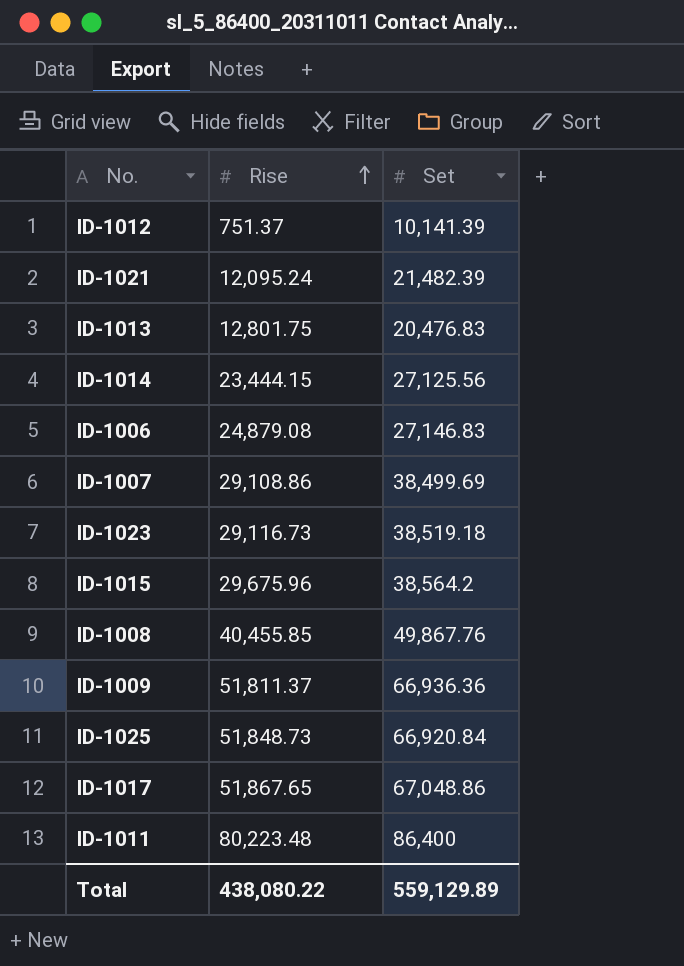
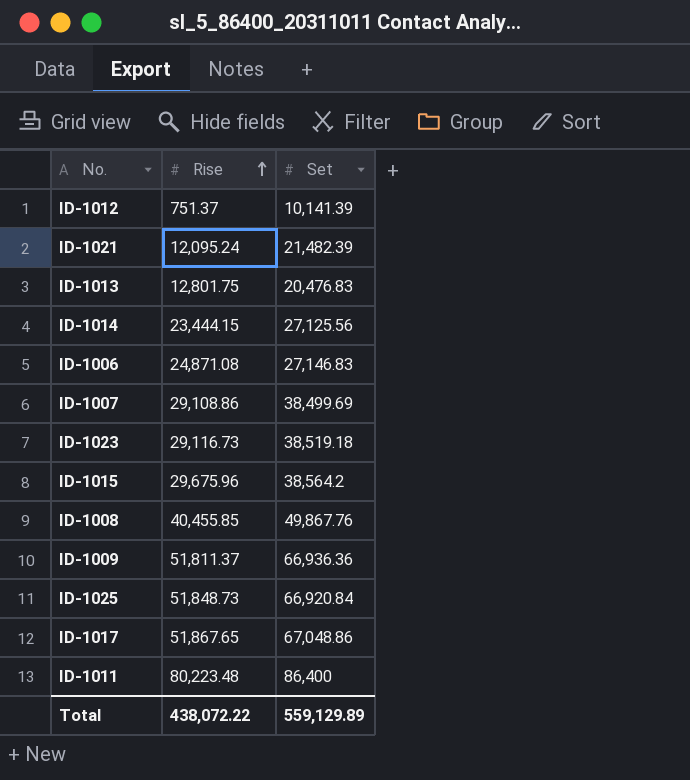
ID-1006 | Rise: 24,879.08 -> 24,871.08
Total | Rise: 438,080.22 -> 438,072.22

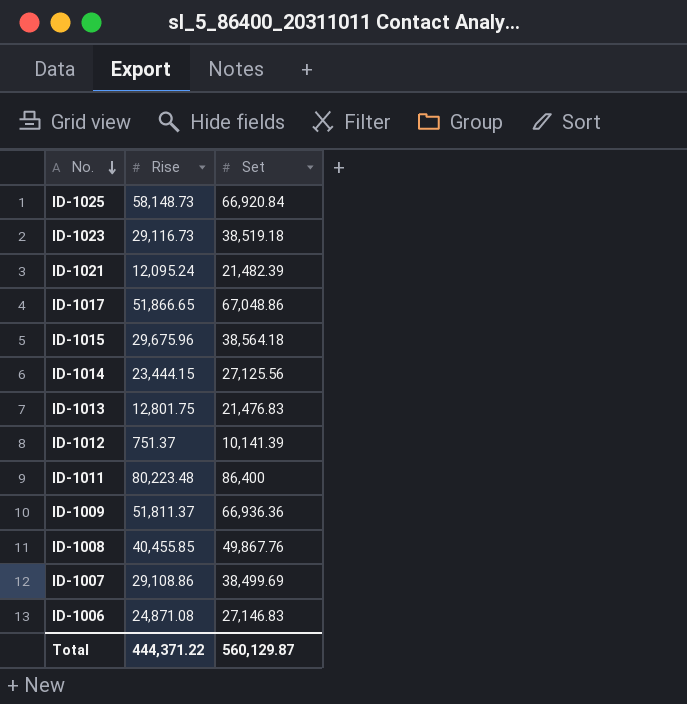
row order: Rise ascending -> No. descending
ID-1025 | Rise: 51,848.73 -> 58,148.73
ID-1017 | Rise: 51,867.65 -> 51,866.65
ID-1015 | Set: 38,564.2 -> 38,564.18
ID-1013 | Set: 20,476.83 -> 21,476.83
Total | Rise: 438,072.22 -> 444,371.22
Total | Set: 559,129.89 -> 560,129.87

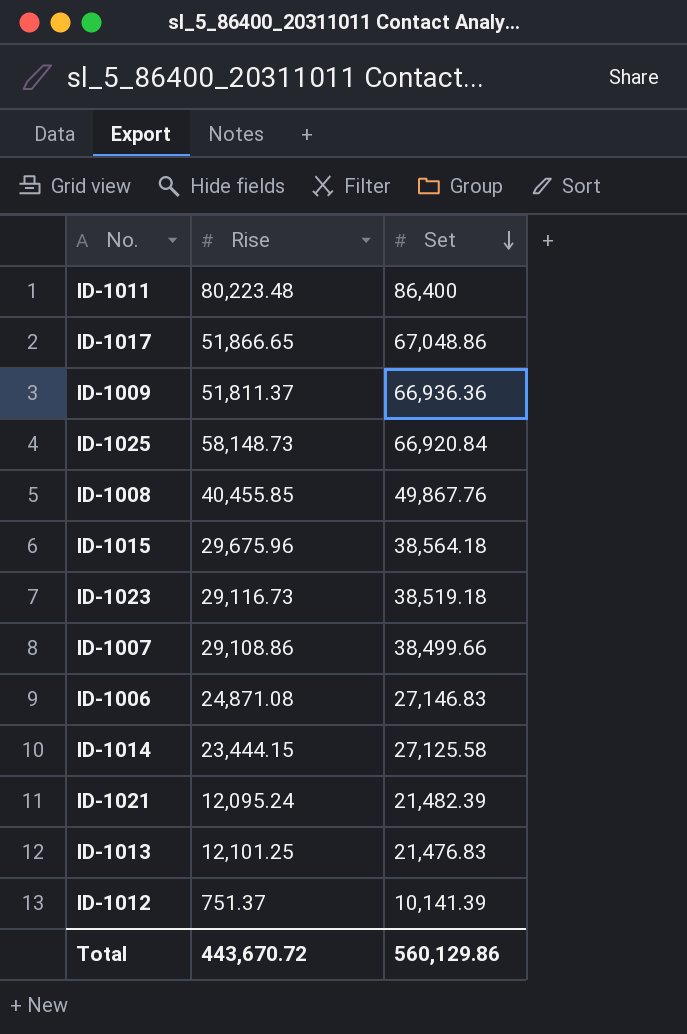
row order: No. descending -> Set descending
ID-1007 | Set: 38,499.69 -> 38,499.66
ID-1014 | Set: 27,125.56 -> 27,125.58
ID-1013 | Rise: 12,801.75 -> 12,101.25
Total | Rise: 444,371.22 -> 443,670.72
Total | Set: 560,129.87 -> 560,129.86

